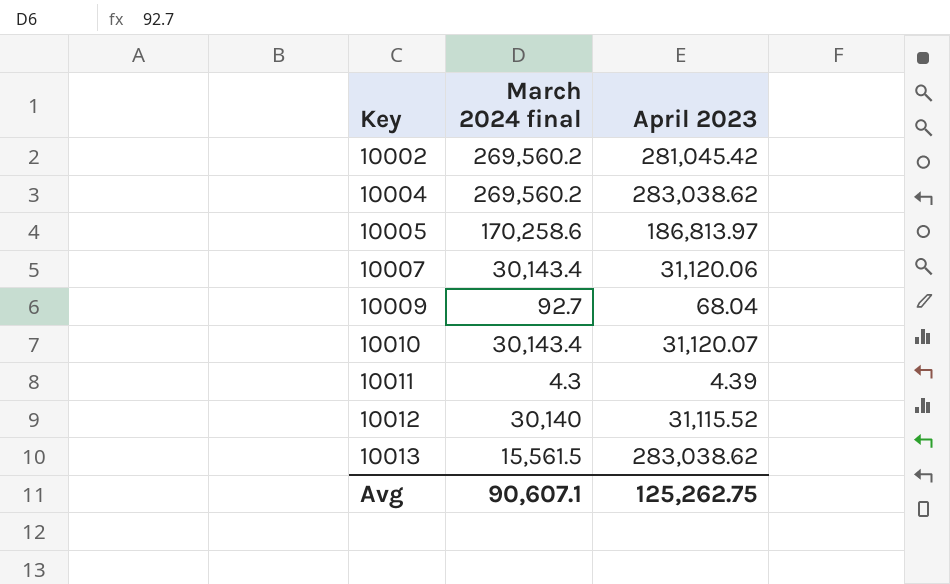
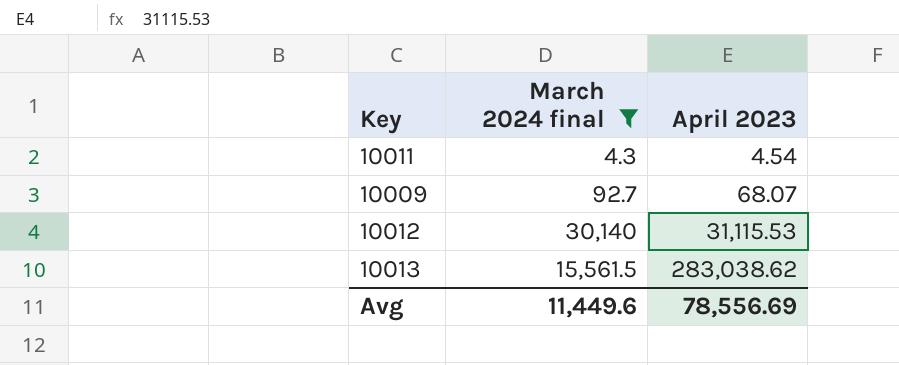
filter: none -> March 2024 final <= 30,140
row order: Key ascending -> April 2023 ascending
10011 | April 2023: 4.39 -> 4.54
10009 | April 2023: 68.04 -> 68.07
10012 | April 2023: 31,115.52 -> 31,115.53
Avg | March 2024 final: 90,607.1 -> 11,449.6
Avg | April 2023: 125,262.75 -> 78,556.69

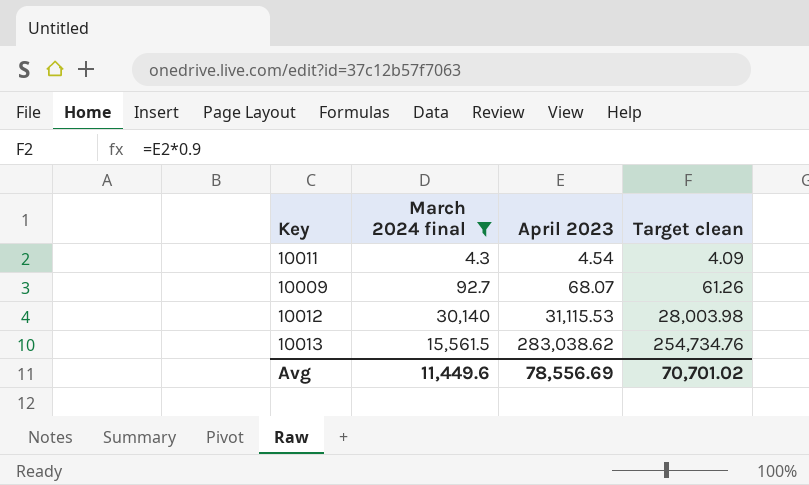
column Target clean | formula: none -> [April 2023] * 0.9

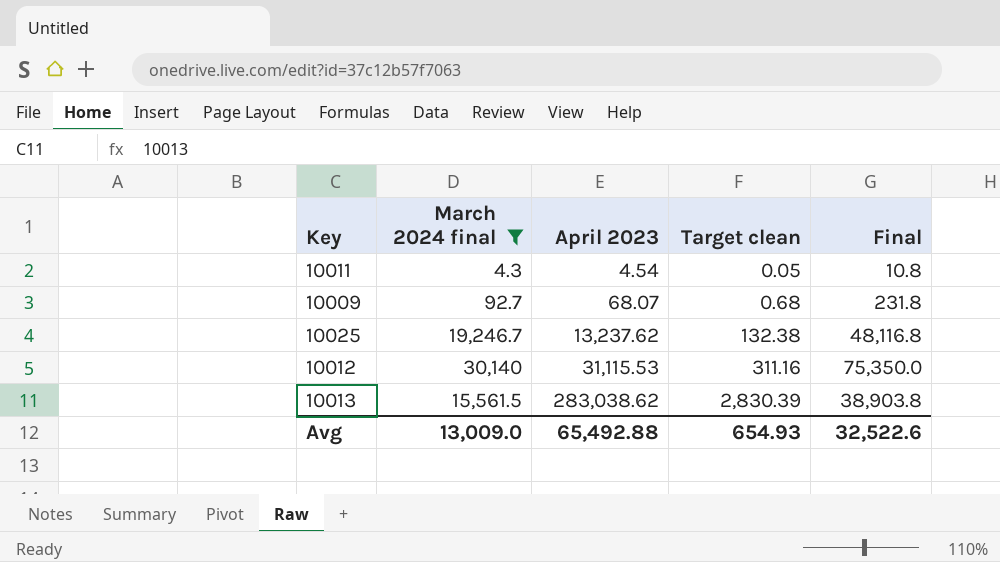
column Target clean | formula: [April 2023] * 0.9 -> [April 2023] * 0.01
column Final | formula: none -> [March 2024 final] * 2.5
row 10025: none -> 19,246.7 | 13,237.62 | 132.38 | 48,116.8
Avg | March 2024 final: 11,449.6 -> 13,009.0
Avg | April 2023: 78,556.69 -> 65,492.88
Avg | Target clean: 70,701.02 -> 654.93

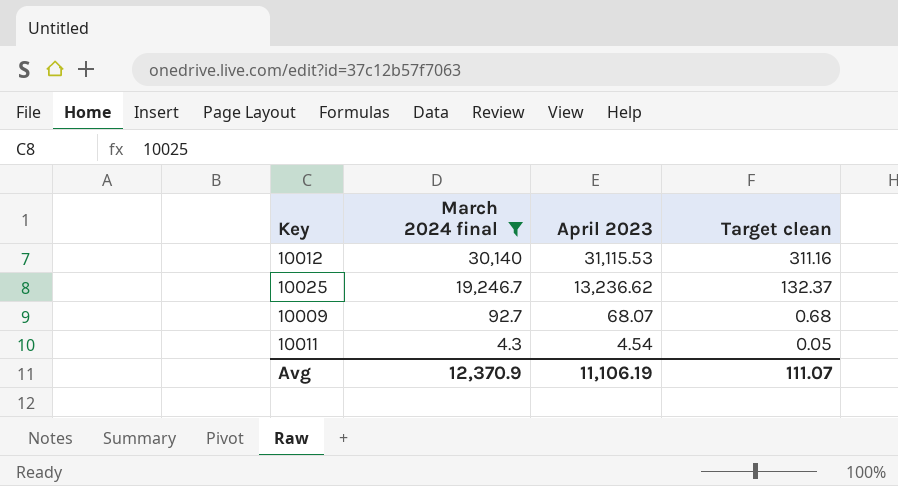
row order: April 2023 ascending -> March 2024 final descending
column Final | formula: [March 2024 final] * 2.5 -> none
row 10013: 15,561.5 | 283,038.62 | 2,830.39 | 38,903.8 -> none
10025 | April 2023: 13,237.62 -> 13,236.62
10025 | Target clean: 132.38 -> 132.37
Avg | March 2024 final: 13,009.0 -> 12,370.9
Avg | April 2023: 65,492.88 -> 11,106.19
Avg | Target clean: 654.93 -> 111.07

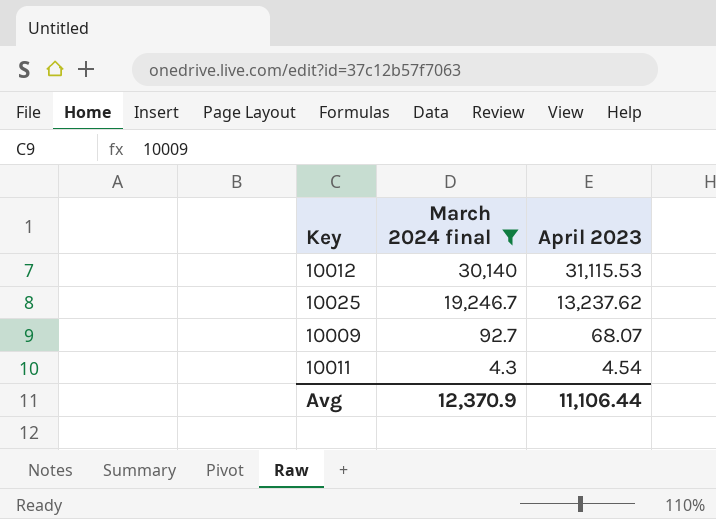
column Target clean | formula: [April 2023] * 0.01 -> none
10025 | April 2023: 13,236.62 -> 13,237.62
Avg | April 2023: 11,106.19 -> 11,106.44

